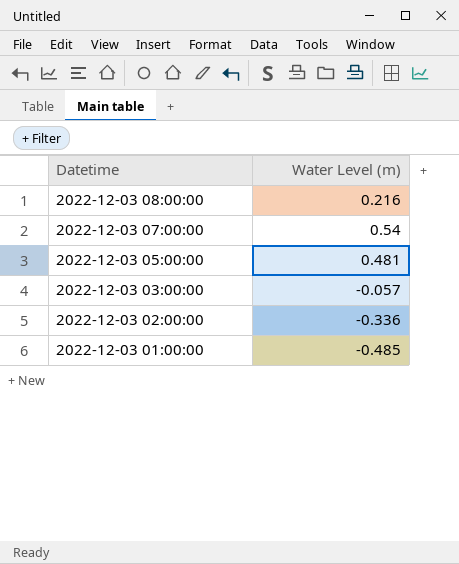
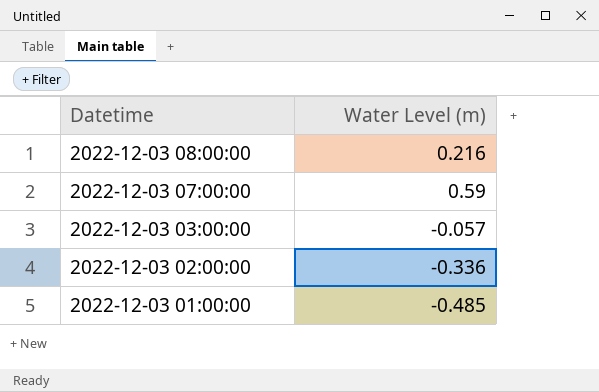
row 2022-12-03 05:00:00: 0.481 -> none
2022-12-03 07:00:00 | Water Level (m): 0.54 -> 0.59

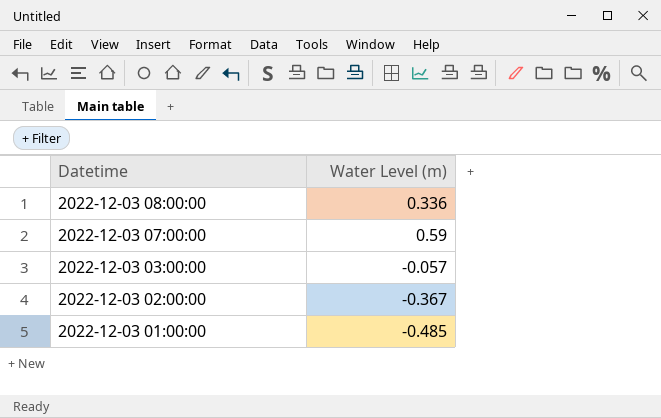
2022-12-03 08:00:00 | Water Level (m): 0.216 -> 0.336
2022-12-03 02:00:00 | Water Level (m): -0.336 -> -0.367

